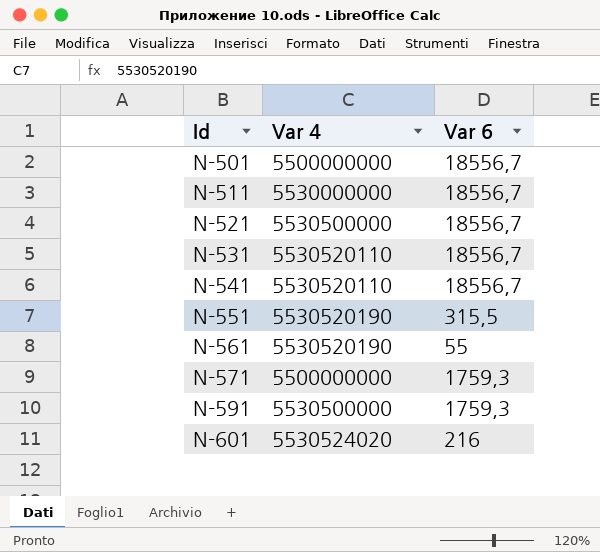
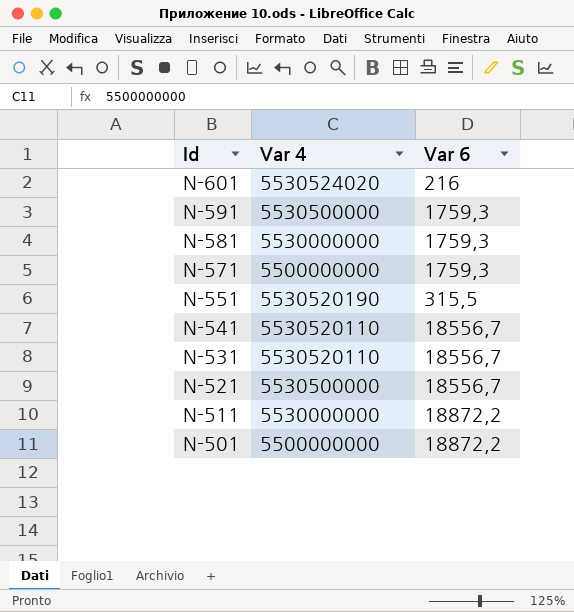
row order: Id ascending -> Id descending
row N-561: 5530520190 | 55 -> none
row N-581: none -> 5530000000 | 1759,3
N-511 | Var 6: 18556,7 -> 18872,2
N-501 | Var 6: 18556,7 -> 18872,2

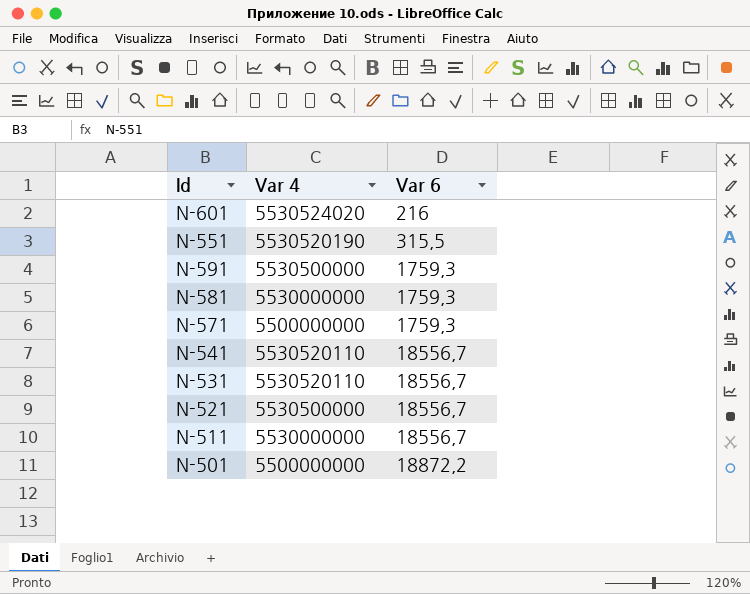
row order: Id descending -> Var 6 ascending
N-511 | Var 6: 18872,2 -> 18556,7

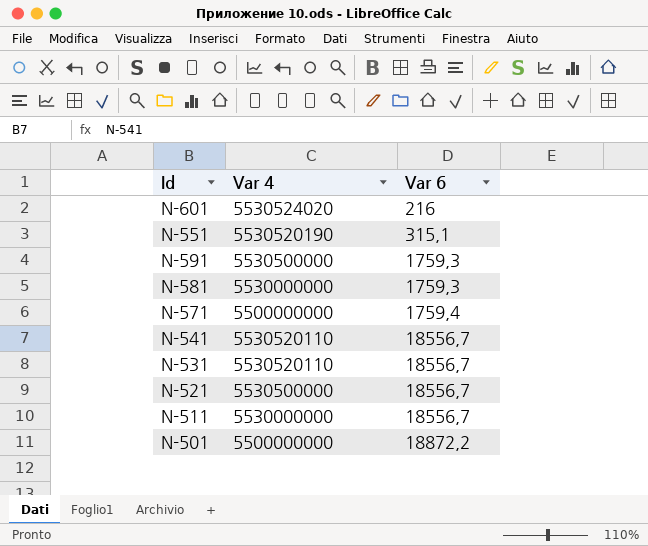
N-551 | Var 6: 315,5 -> 315,1
N-571 | Var 6: 1759,3 -> 1759,4

